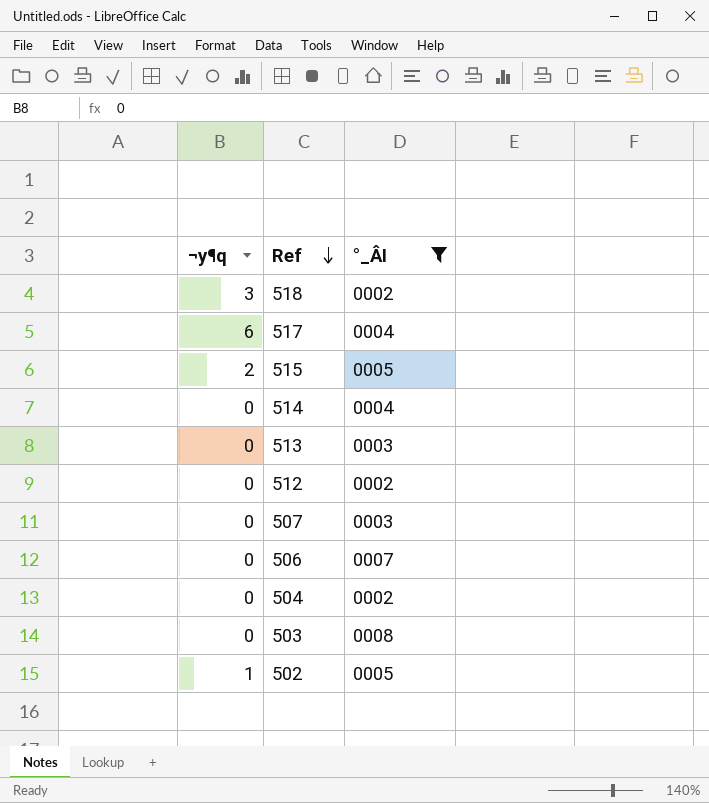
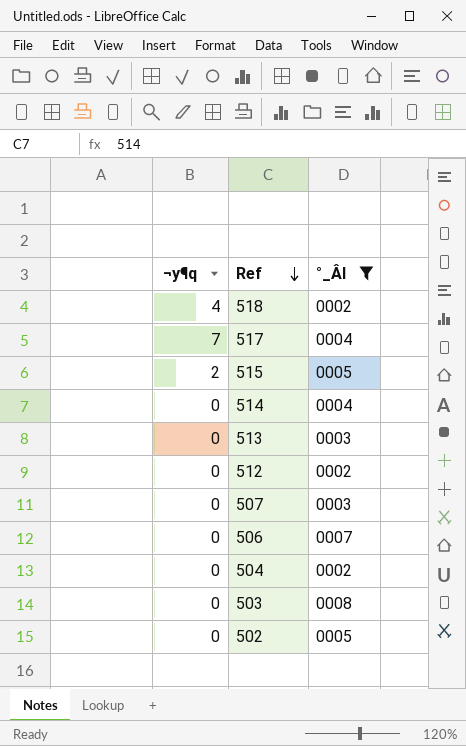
518 | ¬y¶q: 3 -> 4
517 | ¬y¶q: 6 -> 7
502 | ¬y¶q: 1 -> 0

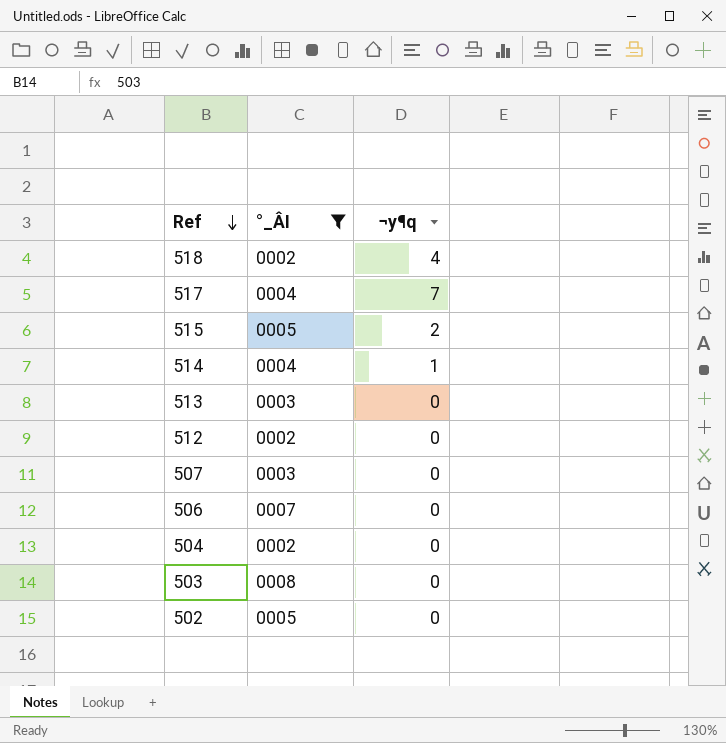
column ¬y¶q | position: 1 -> 3
514 | ¬y¶q: 0 -> 1

